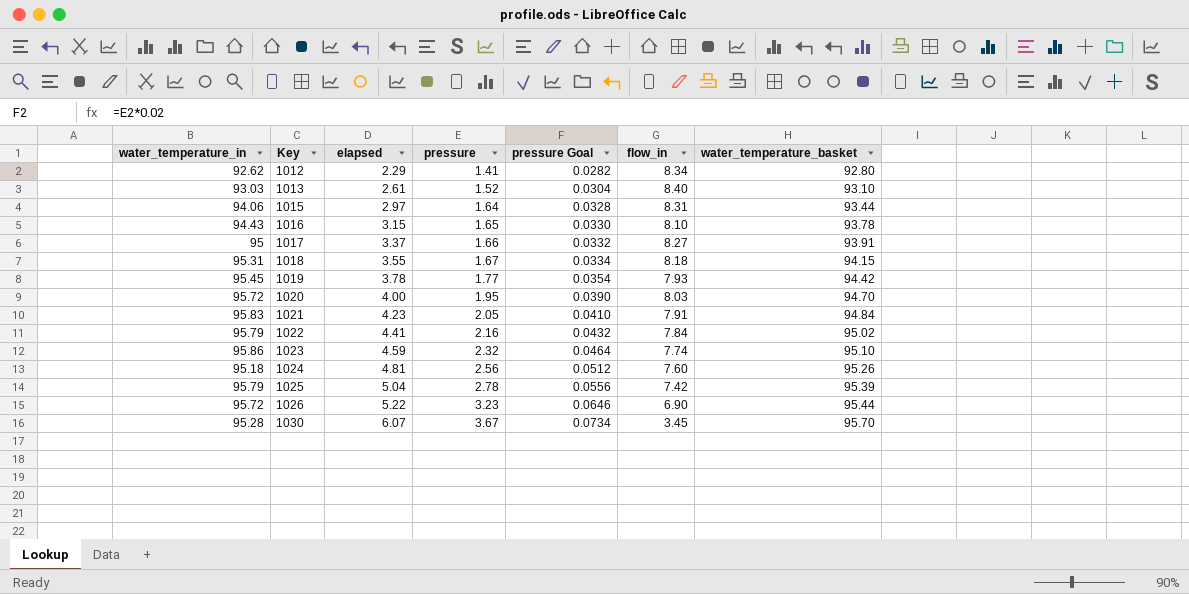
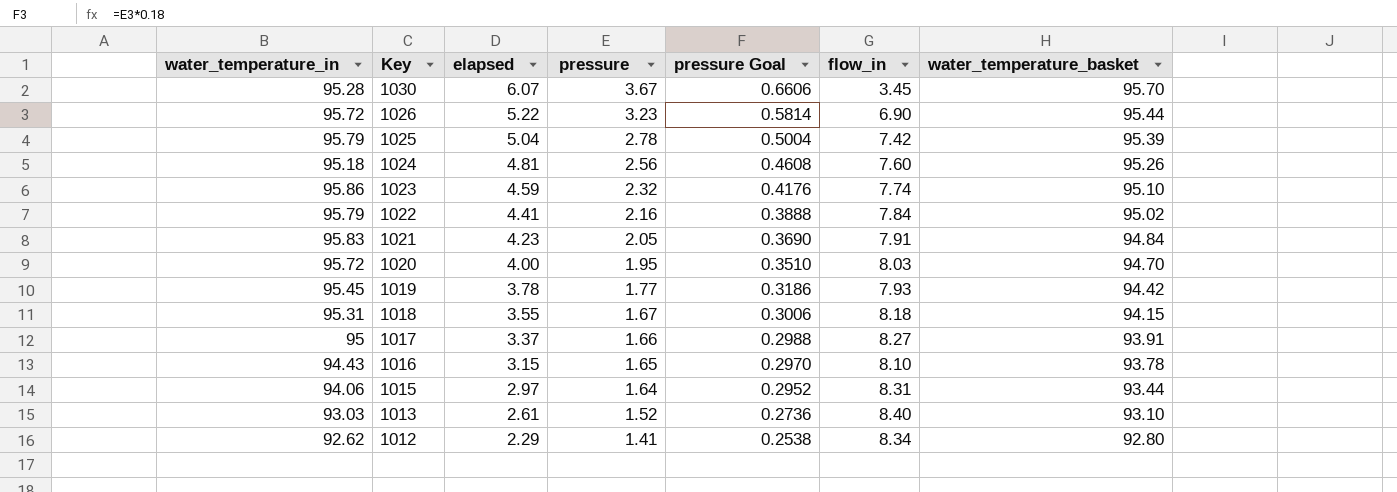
row order: Key ascending -> Key descending
column pressure Goal | formula: [pressure] * 0.02 -> [pressure] * 0.18

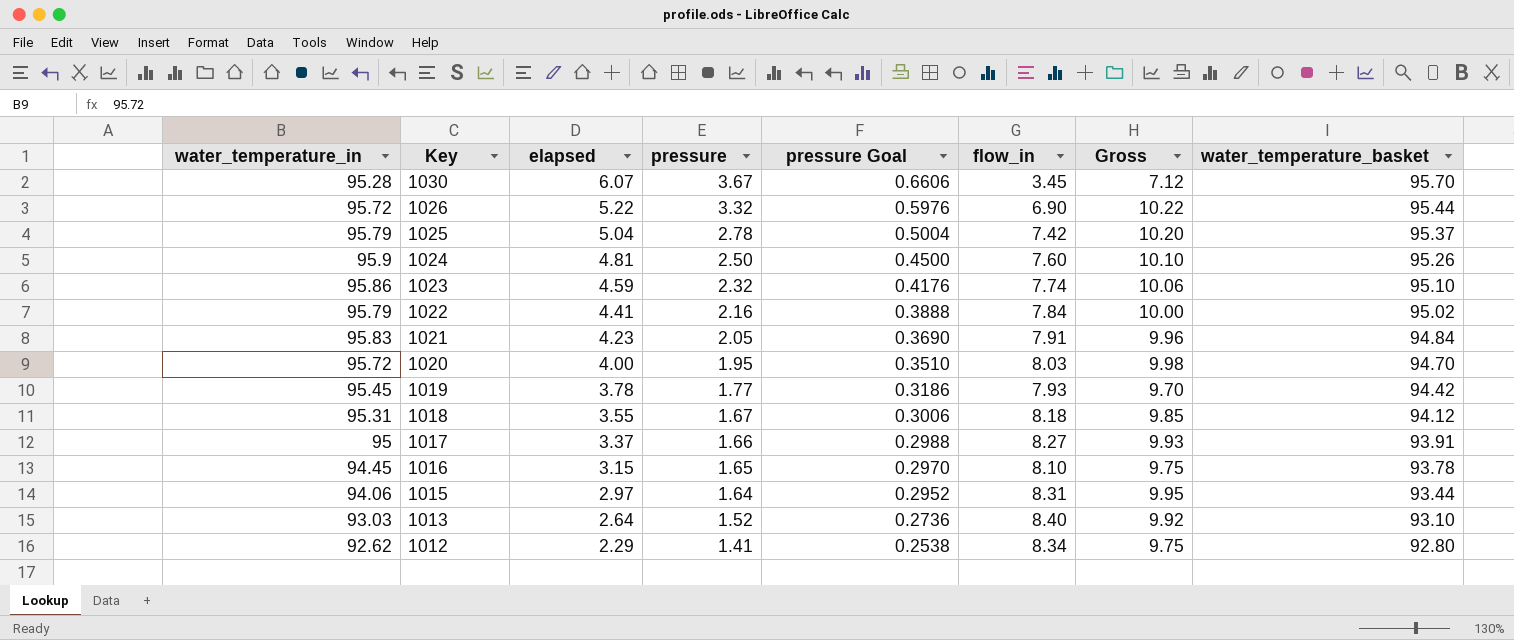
column Gross | formula: none -> [pressure] + [flow_in]
1026 | pressure: 3.23 -> 3.32
1026 | pressure Goal: 0.5814 -> 0.5976
1025 | water_temperature_basket: 95.39 -> 95.37
1024 | water_temperature_in: 95.18 -> 95.9
1024 | pressure: 2.56 -> 2.50
1024 | pressure Goal: 0.4608 -> 0.4500
1018 | water_temperature_basket: 94.15 -> 94.12
1016 | water_temperature_in: 94.43 -> 94.45
1013 | elapsed: 2.61 -> 2.64

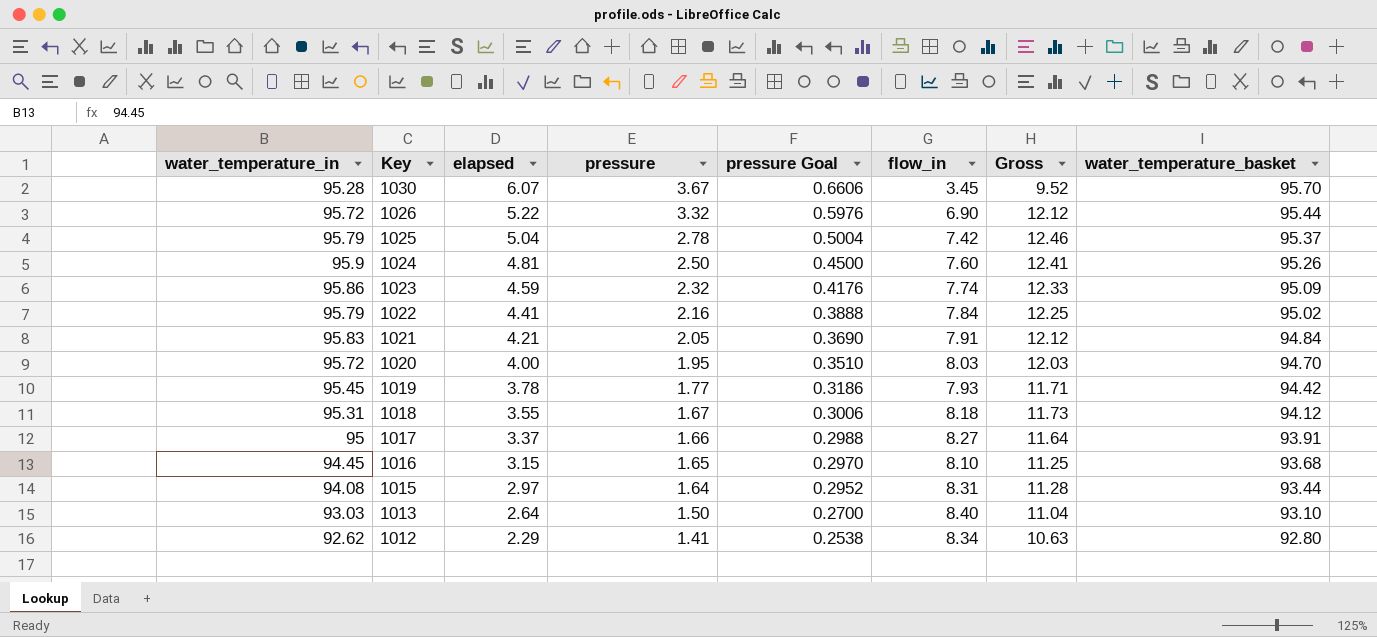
column Gross | formula: [pressure] + [flow_in] -> [elapsed] + [flow_in]
1023 | water_temperature_basket: 95.10 -> 95.09
1021 | elapsed: 4.23 -> 4.21
1016 | water_temperature_basket: 93.78 -> 93.68
1015 | water_temperature_in: 94.06 -> 94.08
1013 | pressure: 1.52 -> 1.50
1013 | pressure Goal: 0.2736 -> 0.2700

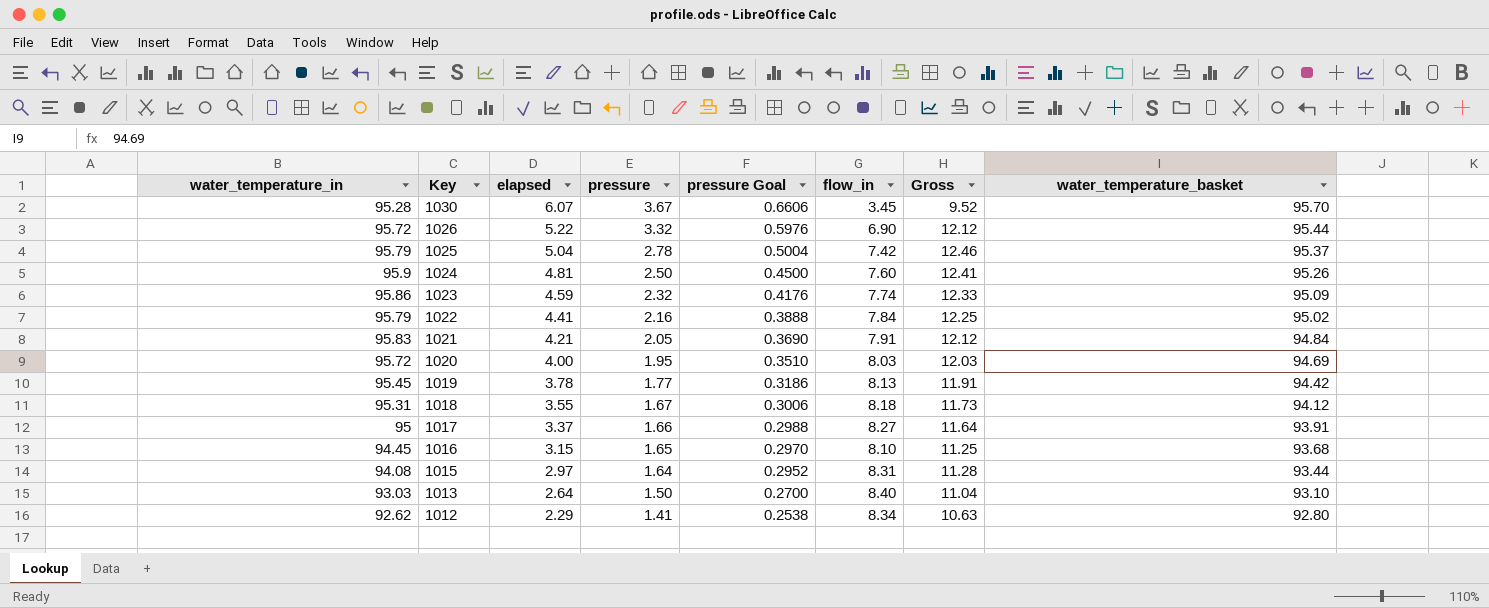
1020 | water_temperature_basket: 94.70 -> 94.69
1019 | flow_in: 7.93 -> 8.13
1019 | Gross: 11.71 -> 11.91

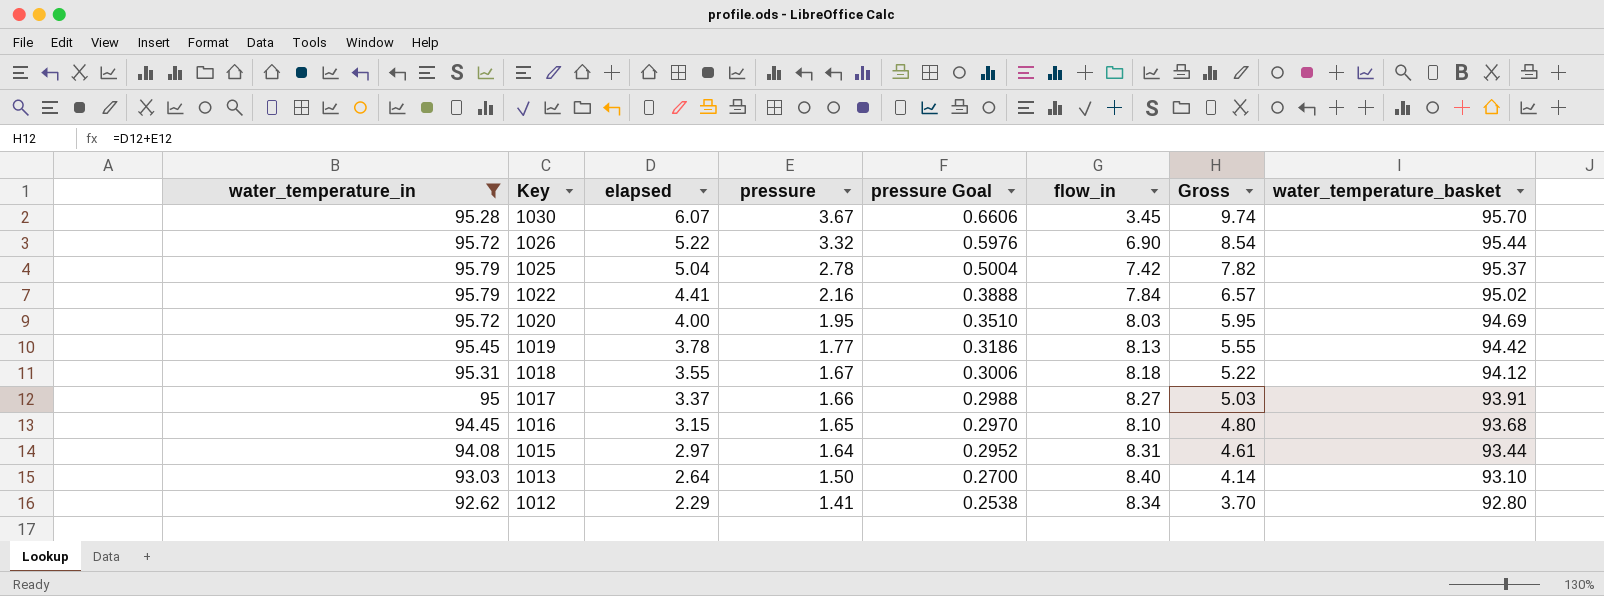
filter: none -> water_temperature_in <= 95.79
column Gross | formula: [elapsed] + [flow_in] -> [elapsed] + [pressure]

